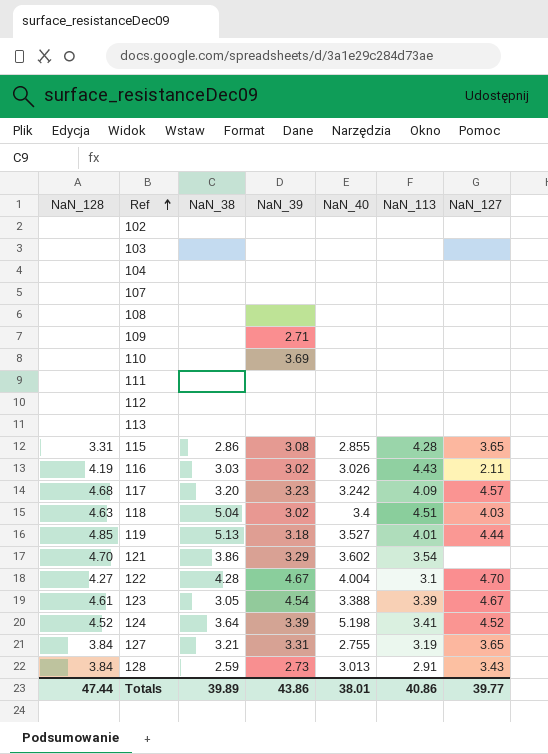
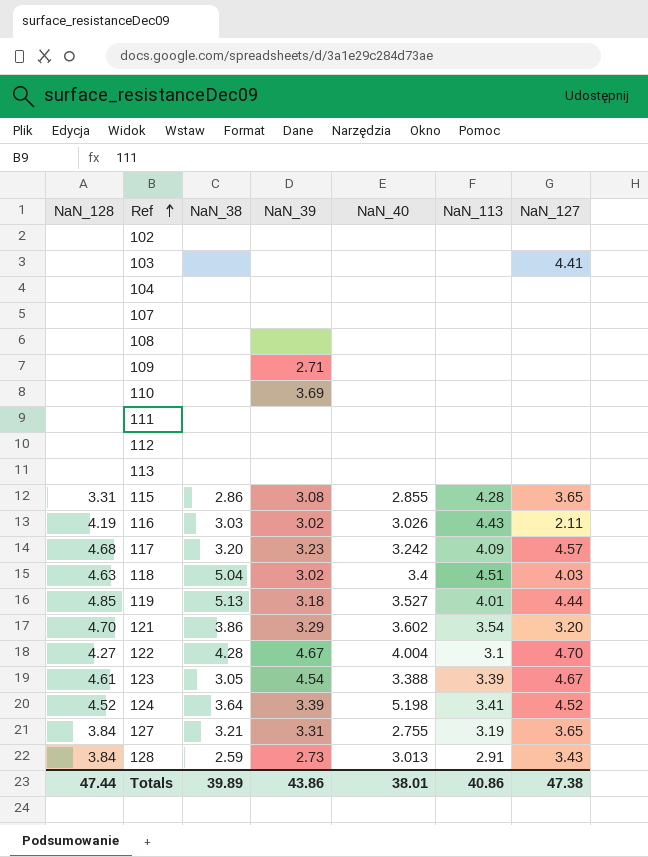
103 | NaN_127: none -> 4.41
121 | NaN_127: none -> 3.20
Totals | NaN_127: 39.77 -> 47.38

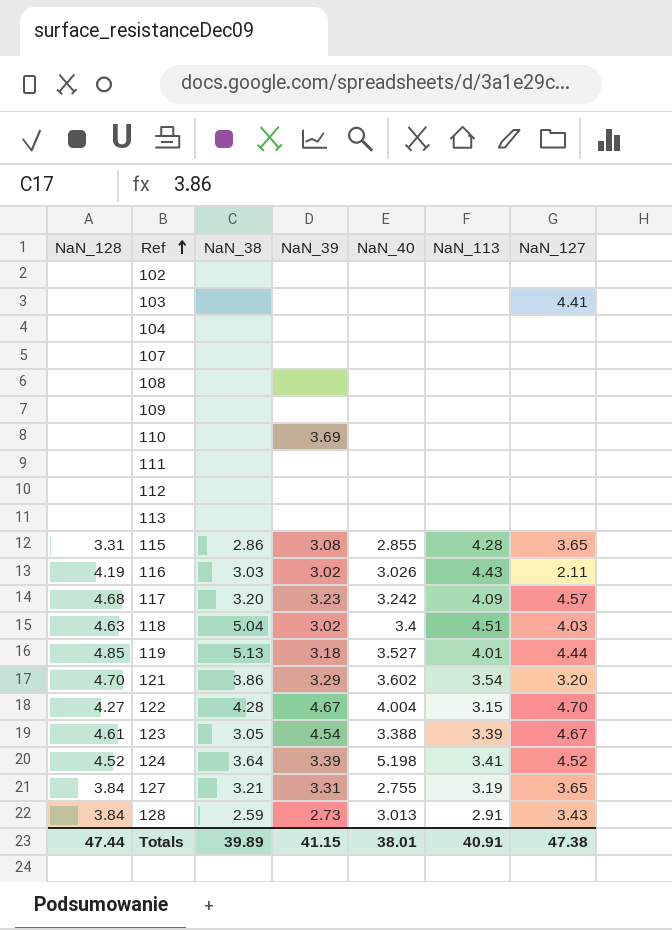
109 | NaN_39: 2.71 -> none
122 | NaN_113: 3.1 -> 3.15
Totals | NaN_39: 43.86 -> 41.15
Totals | NaN_113: 40.86 -> 40.91

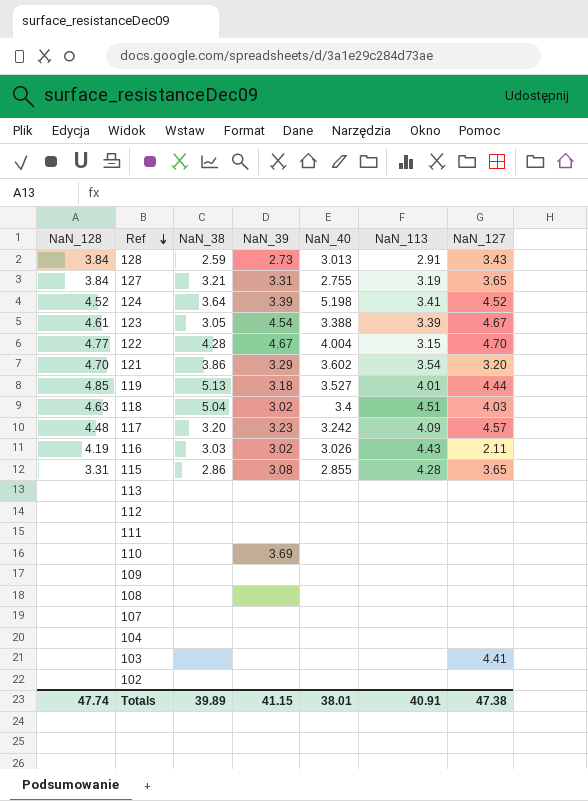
row order: Ref ascending -> Ref descending
122 | NaN_128: 4.27 -> 4.77
117 | NaN_128: 4.68 -> 4.48
Totals | NaN_128: 47.44 -> 47.74

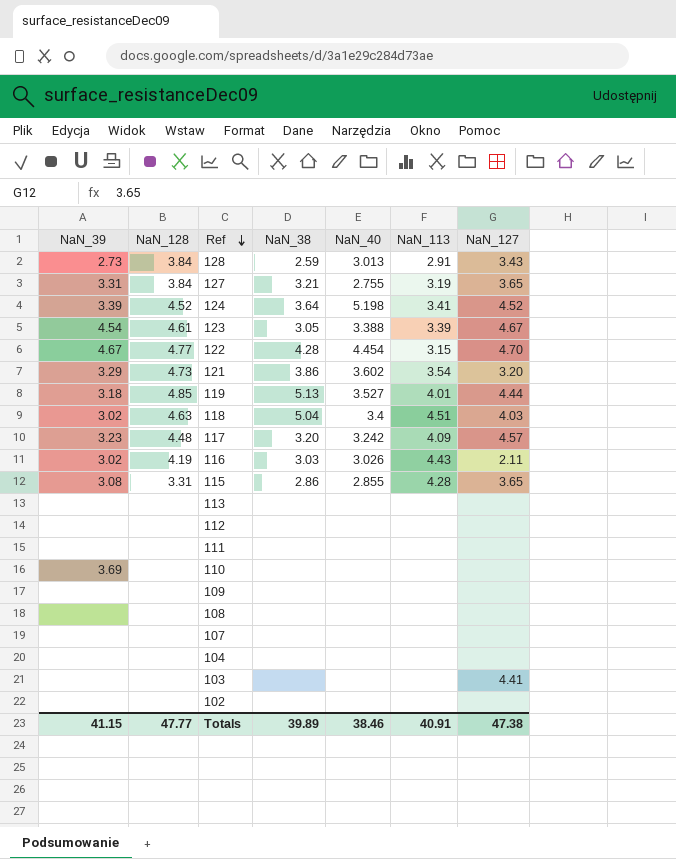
column NaN_39 | position: 4 -> 1
122 | NaN_40: 4.004 -> 4.454
121 | NaN_128: 4.70 -> 4.73
Totals | NaN_128: 47.74 -> 47.77
Totals | NaN_40: 38.01 -> 38.46

